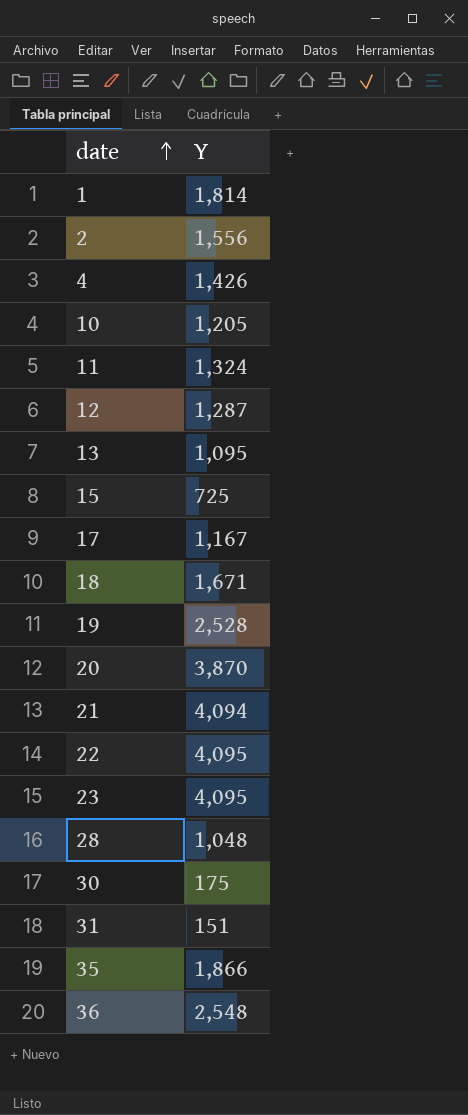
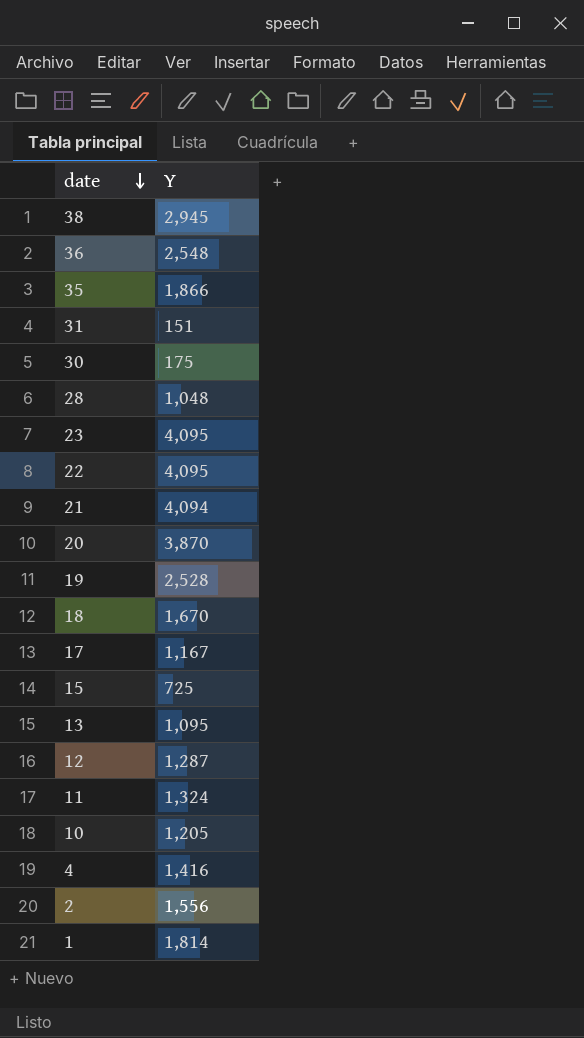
row order: date ascending -> date descending
row 38: none -> 2,945
18 | Y: 1,671 -> 1,670
4 | Y: 1,426 -> 1,416

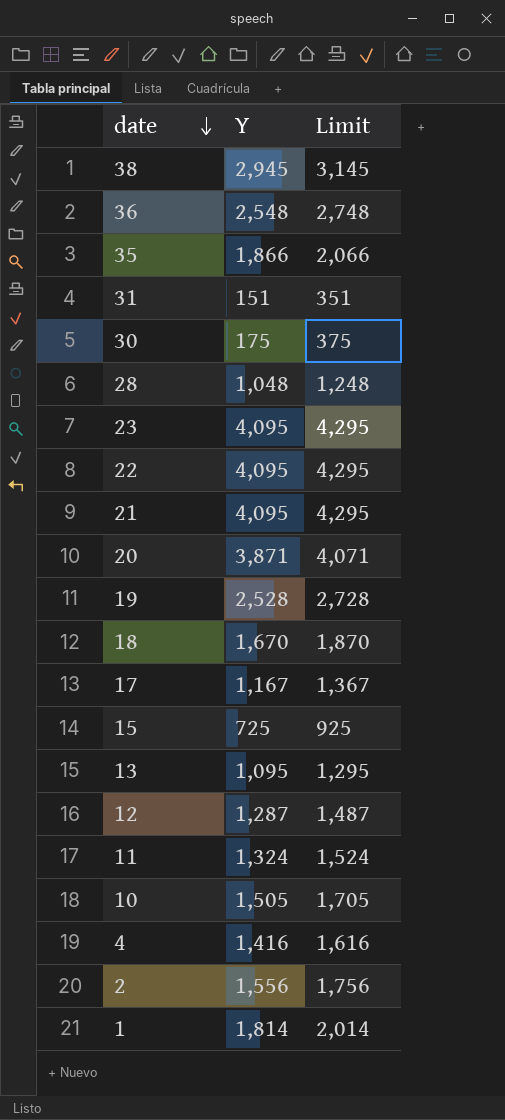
column Limit | formula: none -> [Y] + 200
21 | Y: 4,094 -> 4,095
20 | Y: 3,870 -> 3,871
10 | Y: 1,205 -> 1,505

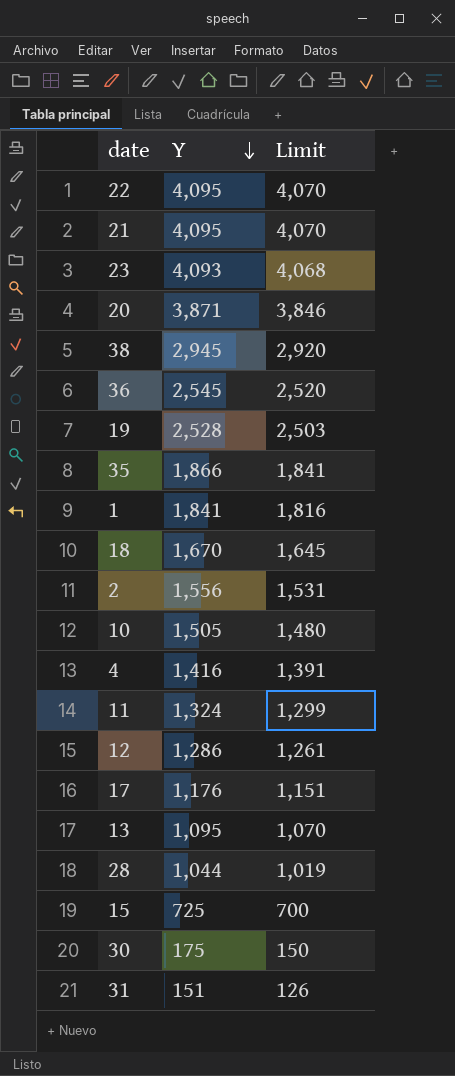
row order: date descending -> Y descending
column Limit | formula: [Y] + 200 -> [Y] - 25
23 | Y: 4,095 -> 4,093
36 | Y: 2,548 -> 2,545
1 | Y: 1,814 -> 1,841
12 | Y: 1,287 -> 1,286
17 | Y: 1,167 -> 1,176
28 | Y: 1,048 -> 1,044

